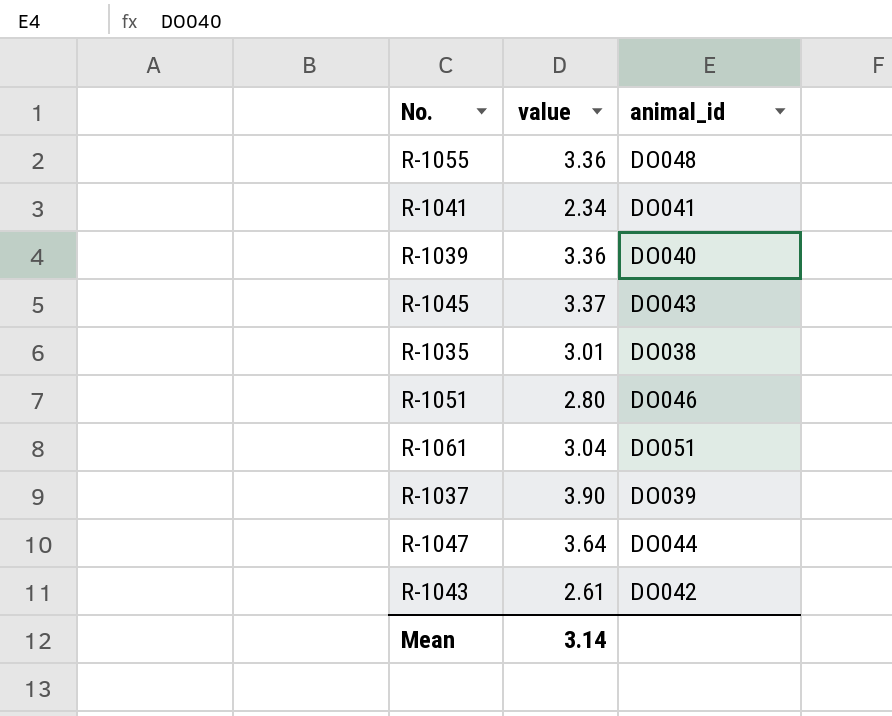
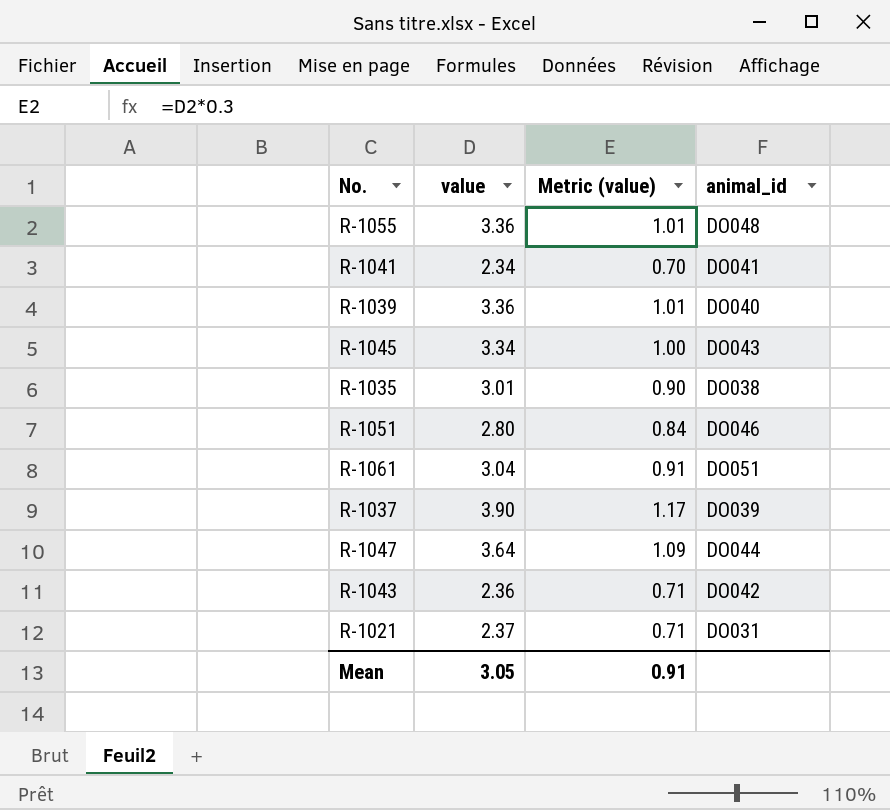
column Metric (value) | formula: none -> [value] * 0.3
R-1045 | value: 3.37 -> 3.34
R-1043 | value: 2.61 -> 2.36
row R-1021: none -> 2.37 | 0.71 | DO031
Mean | value: 3.14 -> 3.05

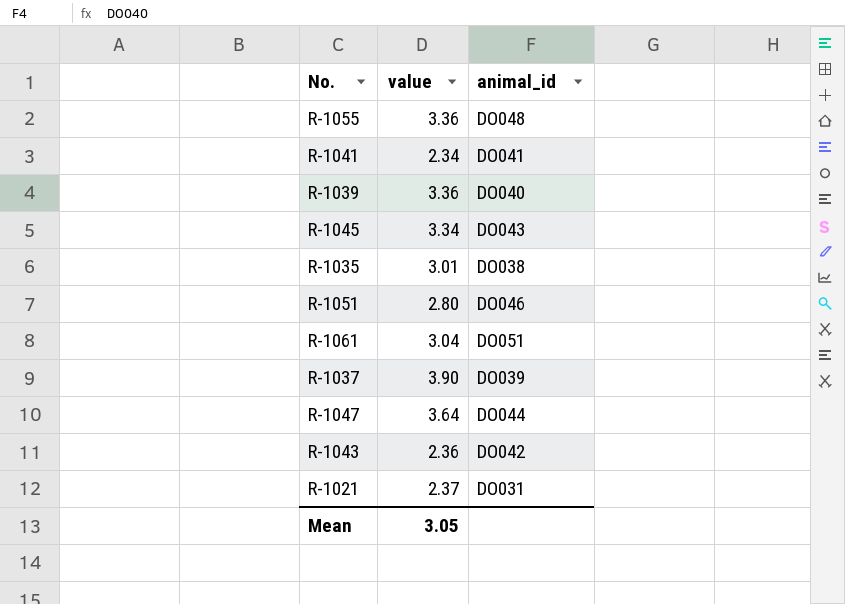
column Metric (value) | formula: [value] * 0.3 -> none

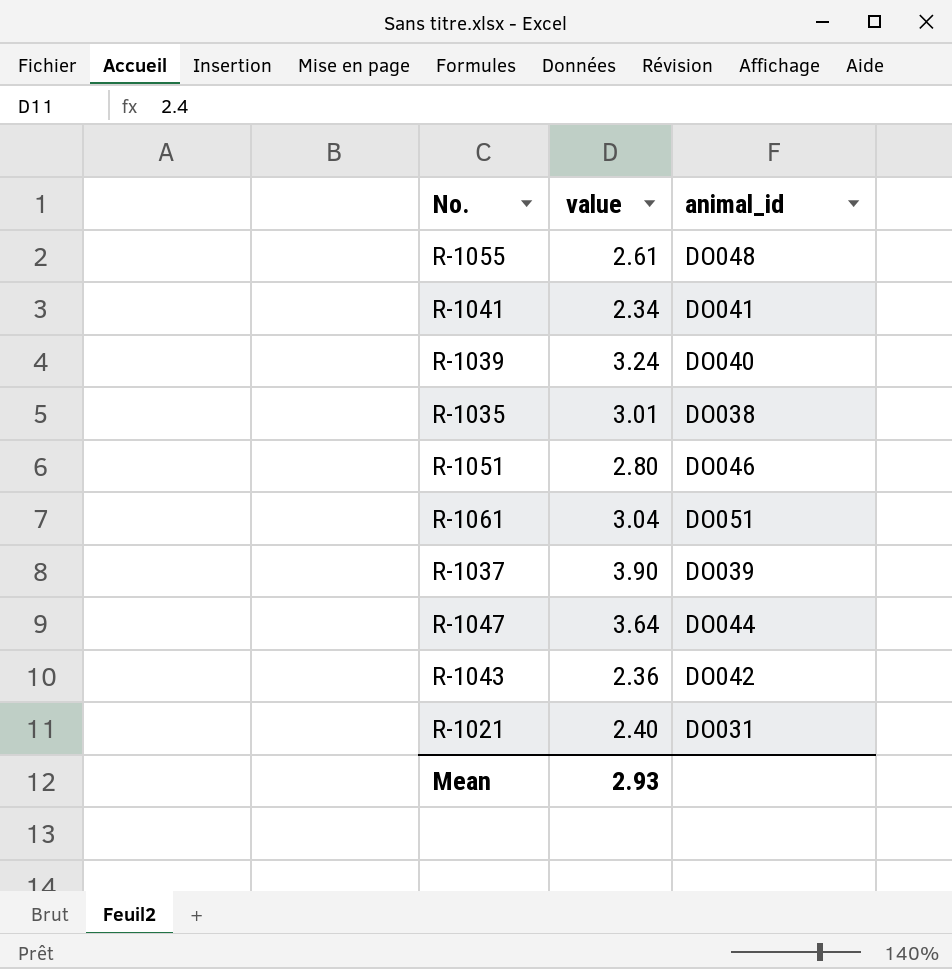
row R-1045: 3.34 | DO043 -> none
R-1055 | value: 3.36 -> 2.61
R-1039 | value: 3.36 -> 3.24
R-1021 | value: 2.37 -> 2.40
Mean | value: 3.05 -> 2.93

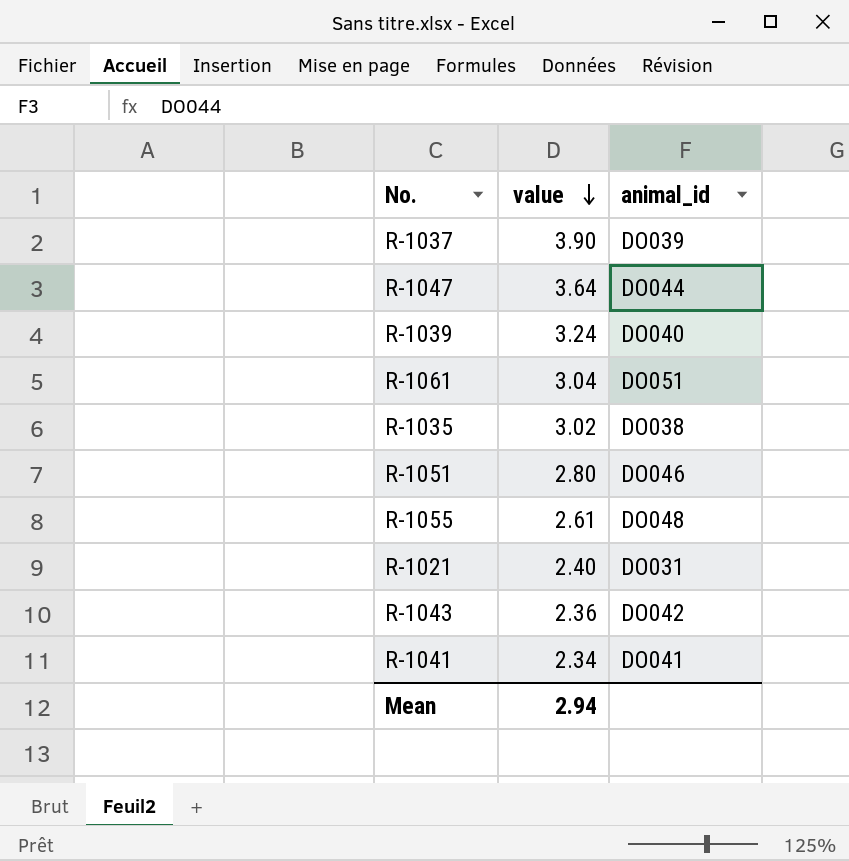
row order: none -> value descending
R-1035 | value: 3.01 -> 3.02
Mean | value: 2.93 -> 2.94

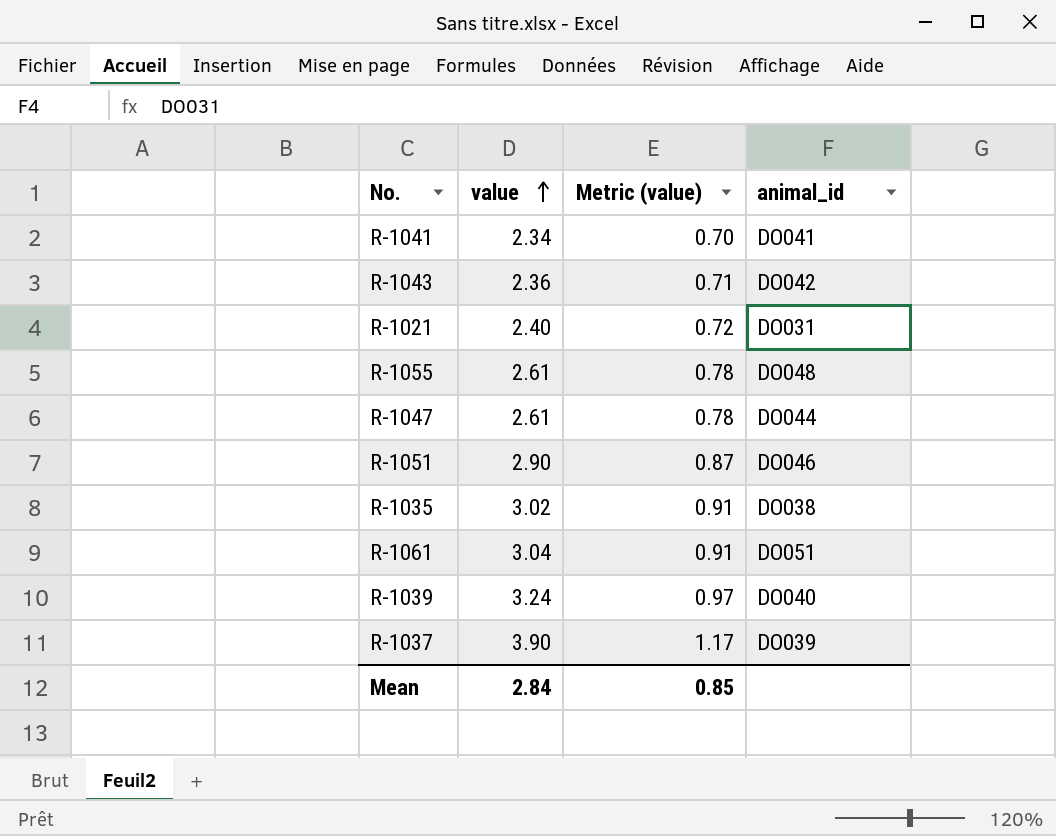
row order: value descending -> value ascending
column Metric (value) | formula: none -> [value] * 0.3
R-1047 | value: 3.64 -> 2.61
R-1051 | value: 2.80 -> 2.90
Mean | value: 2.94 -> 2.84

